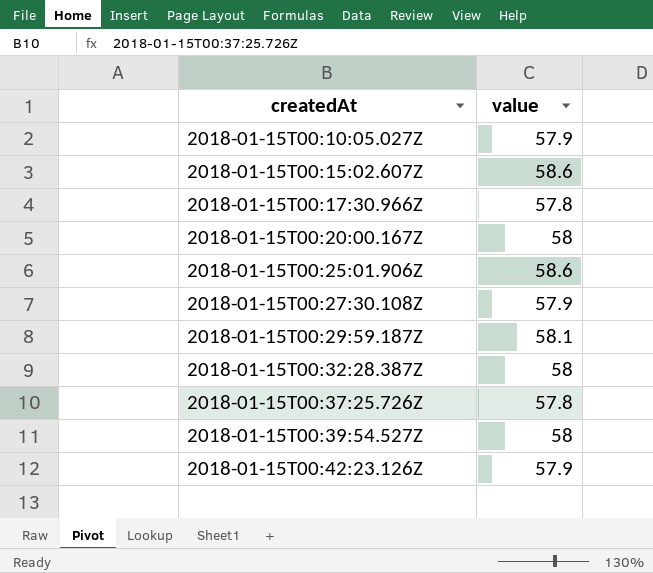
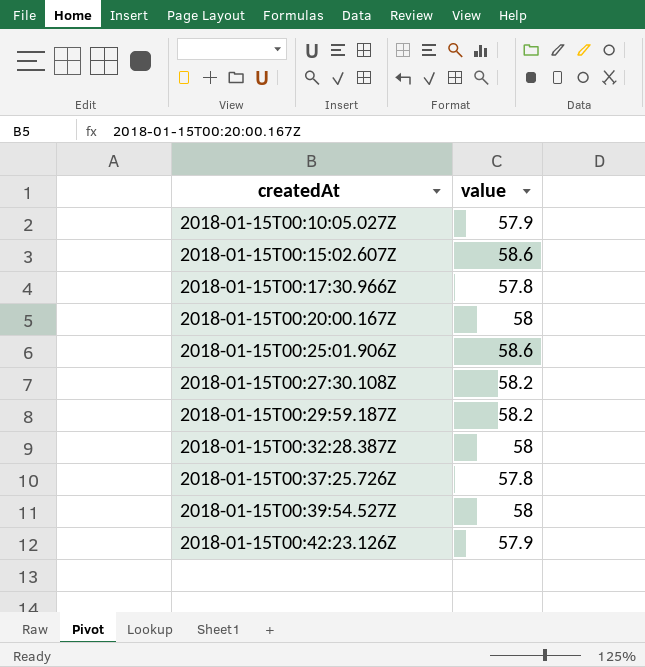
2018-01-15T00:27:30.108Z | value: 57.9 -> 58.2
2018-01-15T00:29:59.187Z | value: 58.1 -> 58.2

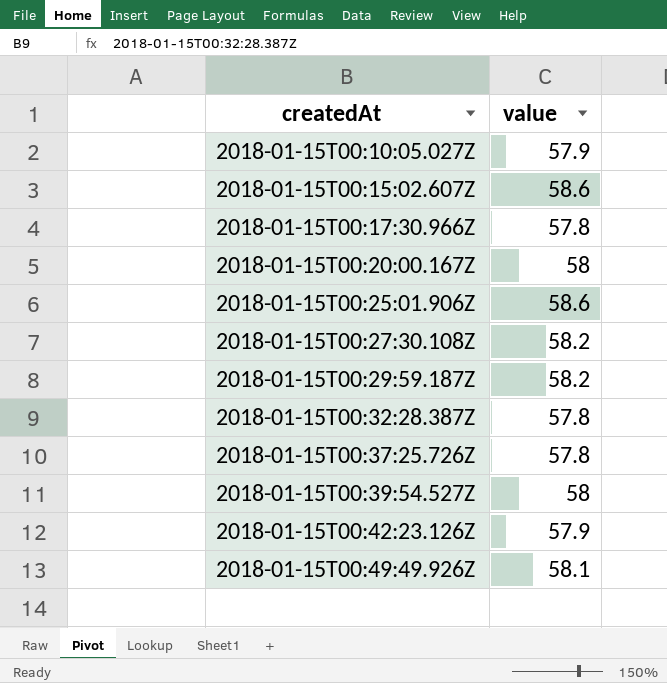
2018-01-15T00:32:28.387Z | value: 58 -> 57.8
row 2018-01-15T00:49:49.926Z: none -> 58.1

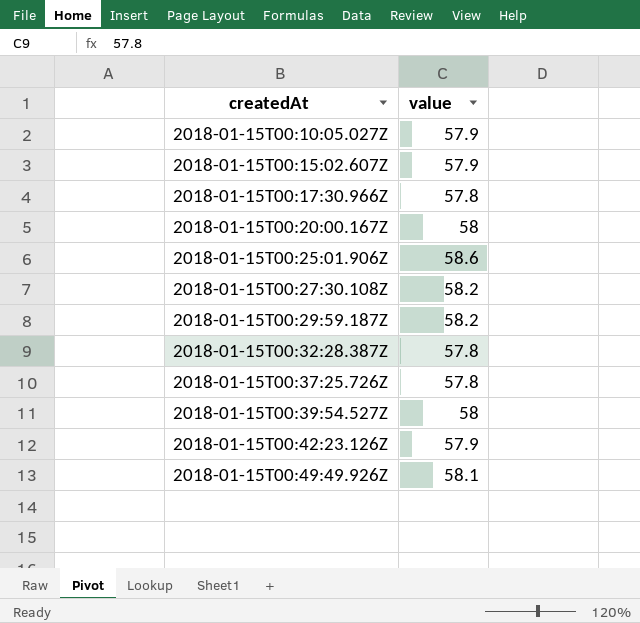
2018-01-15T00:15:02.607Z | value: 58.6 -> 57.9

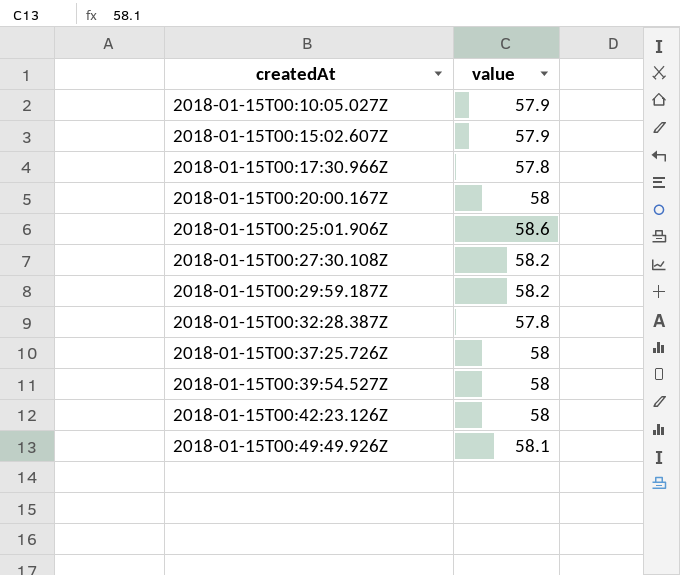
2018-01-15T00:37:25.726Z | value: 57.8 -> 58
2018-01-15T00:42:23.126Z | value: 57.9 -> 58

